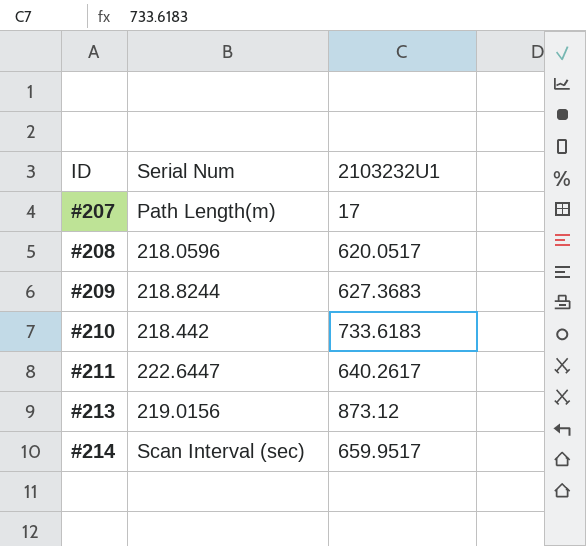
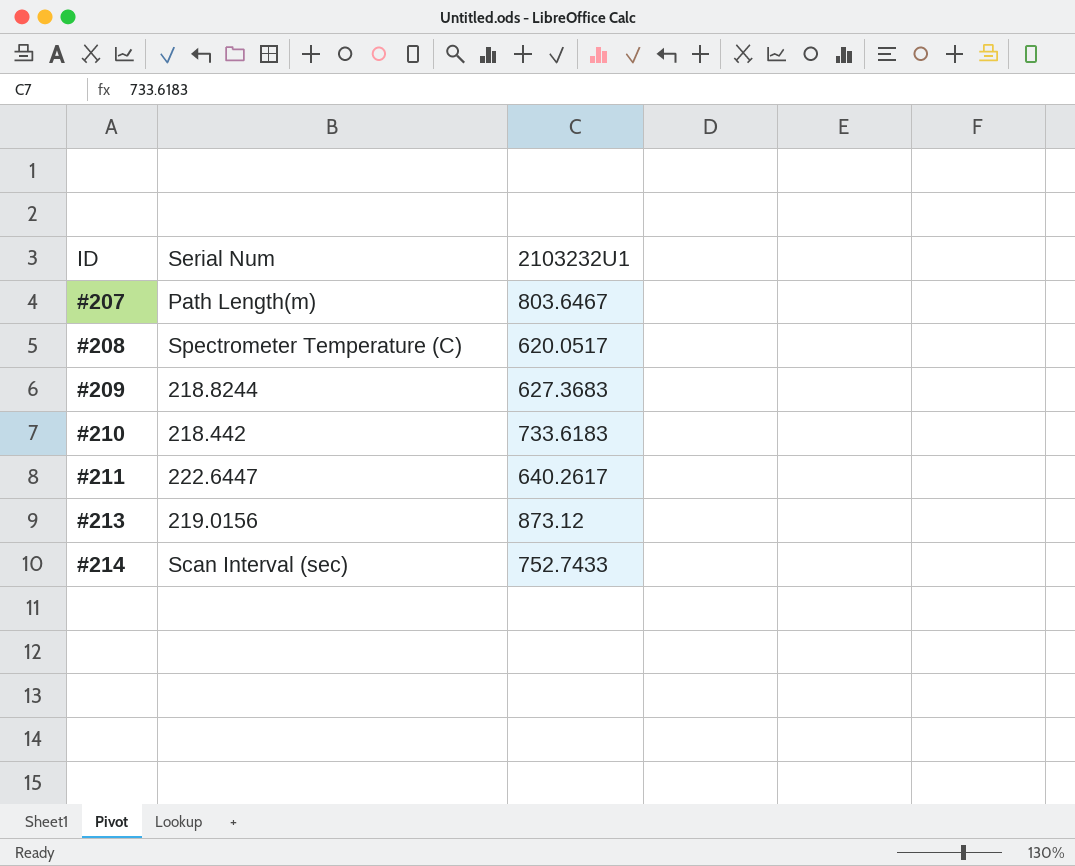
#207 | 2103232U1: 17 -> 803.6467
#208 | Serial Num: 218.0596 -> Spectrometer Temperature (C)
#214 | 2103232U1: 659.9517 -> 752.7433

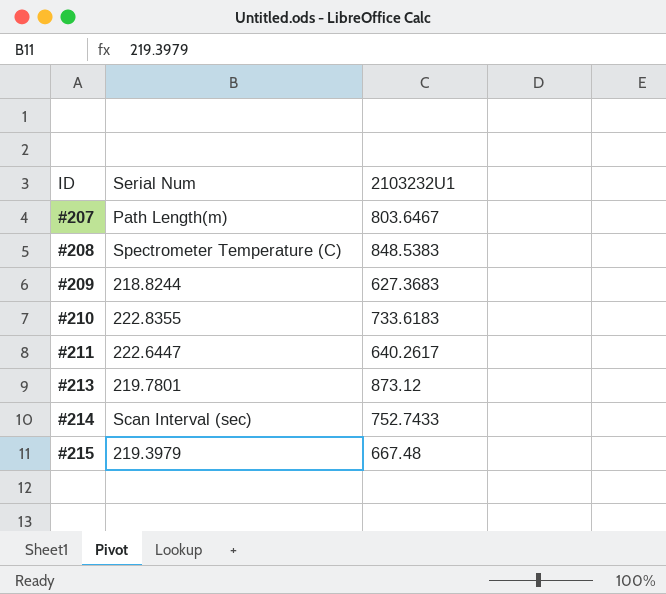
#208 | 2103232U1: 620.0517 -> 848.5383
#210 | Serial Num: 218.442 -> 222.8355
#213 | Serial Num: 219.0156 -> 219.7801
row #215: none -> 219.3979 | 667.48

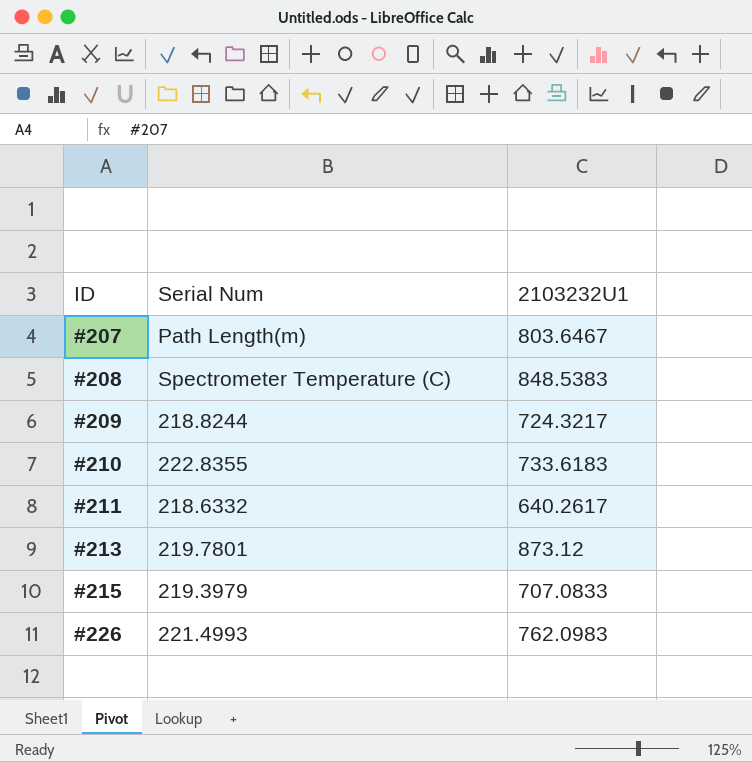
row #214: Scan Interval (sec) | 752.7433 -> none
#209 | 2103232U1: 627.3683 -> 724.3217
#211 | Serial Num: 222.6447 -> 218.6332
#215 | 2103232U1: 667.48 -> 707.0833
row #226: none -> 221.4993 | 762.0983

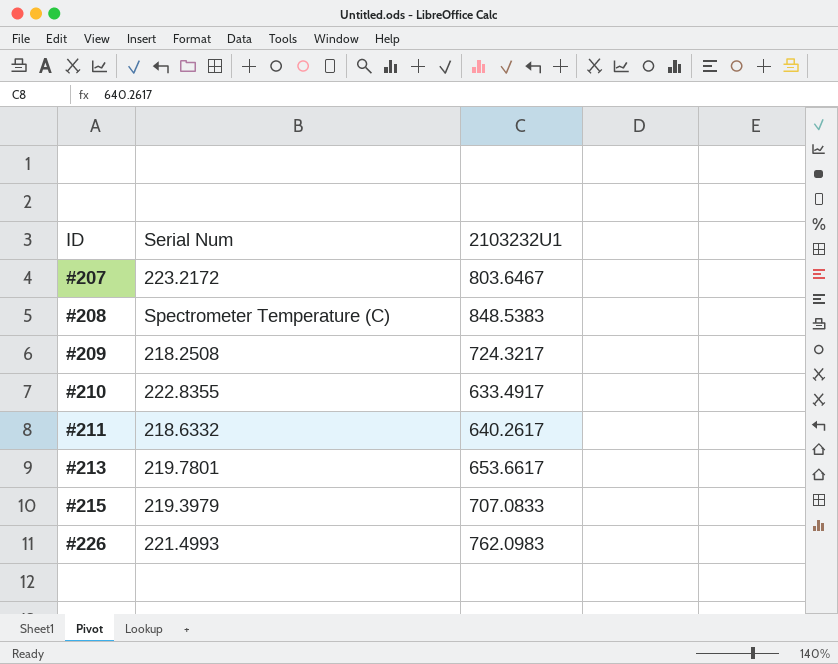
#207 | Serial Num: Path Length(m) -> 223.2172
#209 | Serial Num: 218.8244 -> 218.2508
#210 | 2103232U1: 733.6183 -> 633.4917
#213 | 2103232U1: 873.12 -> 653.6617

